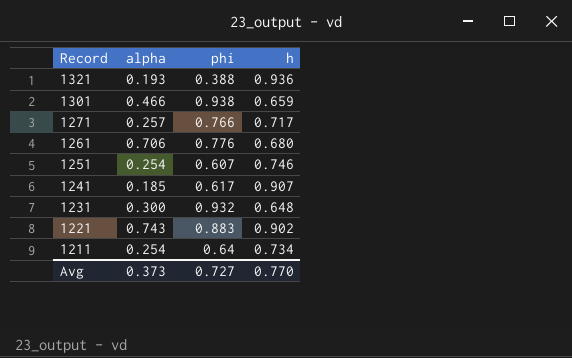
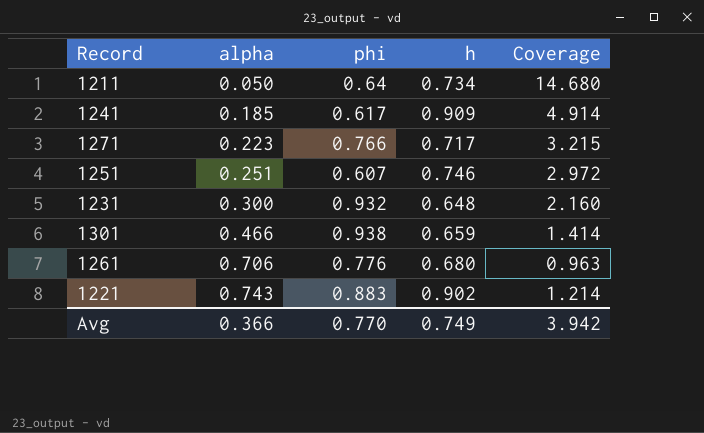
row order: Record descending -> alpha ascending
column Coverage | formula: none -> [h] / [alpha]
row 1321: 0.193 | 0.388 | 0.936 -> none
1211 | alpha: 0.254 -> 0.050
1241 | h: 0.907 -> 0.909
1271 | alpha: 0.257 -> 0.223
1251 | alpha: 0.254 -> 0.251
Avg | alpha: 0.373 -> 0.366
Avg | phi: 0.727 -> 0.770
Avg | h: 0.770 -> 0.749

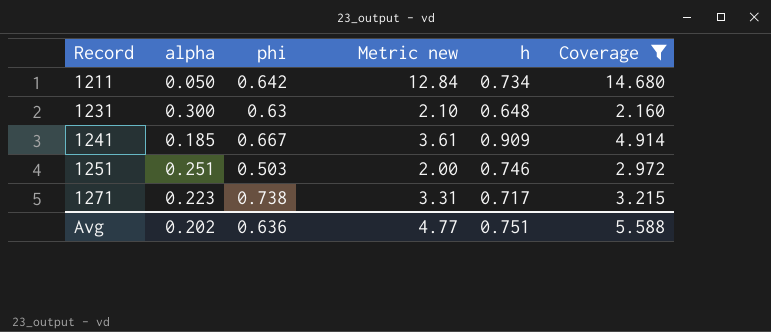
filter: none -> Coverage >= 2.160
row order: alpha ascending -> Record ascending
column Metric new | formula: none -> [phi] / [alpha]
1211 | phi: 0.64 -> 0.642
1231 | phi: 0.932 -> 0.63
1241 | phi: 0.617 -> 0.667
1251 | phi: 0.607 -> 0.503
1271 | phi: 0.766 -> 0.738
Avg | alpha: 0.366 -> 0.202
Avg | phi: 0.770 -> 0.636
Avg | h: 0.749 -> 0.751
Avg | Coverage: 3.942 -> 5.588

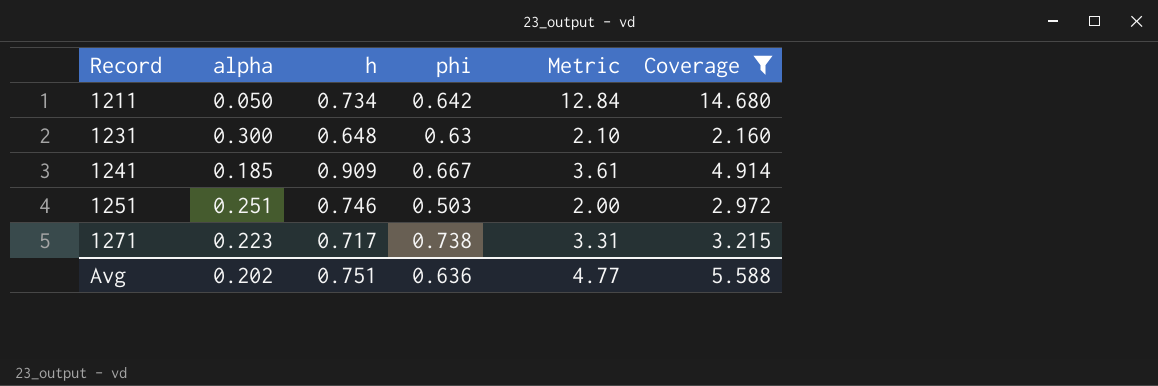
column h | position: 5 -> 3
column name: Metric new -> Metric

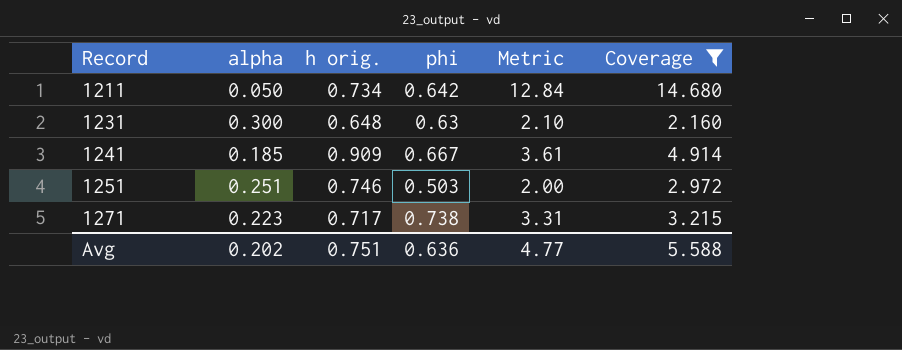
column name: h -> h orig.

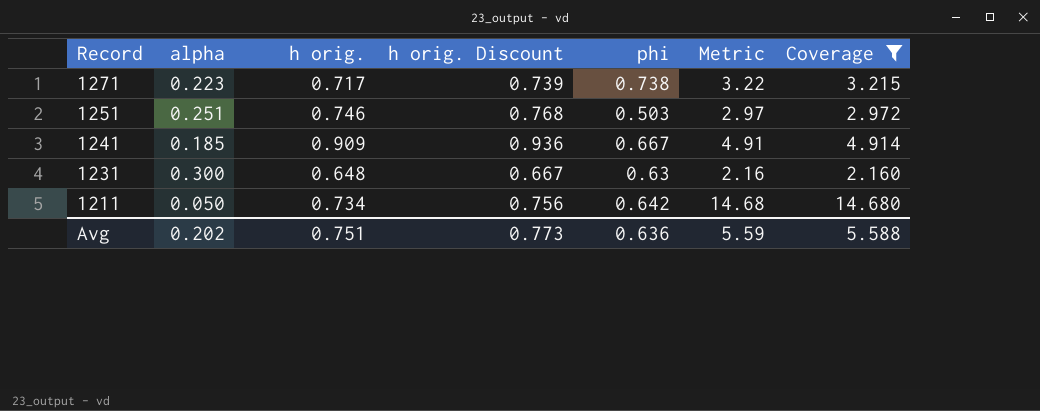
row order: Record ascending -> Record descending
column h orig. Discount | formula: none -> [h orig.] * 1.03
column Metric | formula: [phi] / [alpha] -> [h orig.] / [alpha]
Avg | Metric: 4.77 -> 5.59

